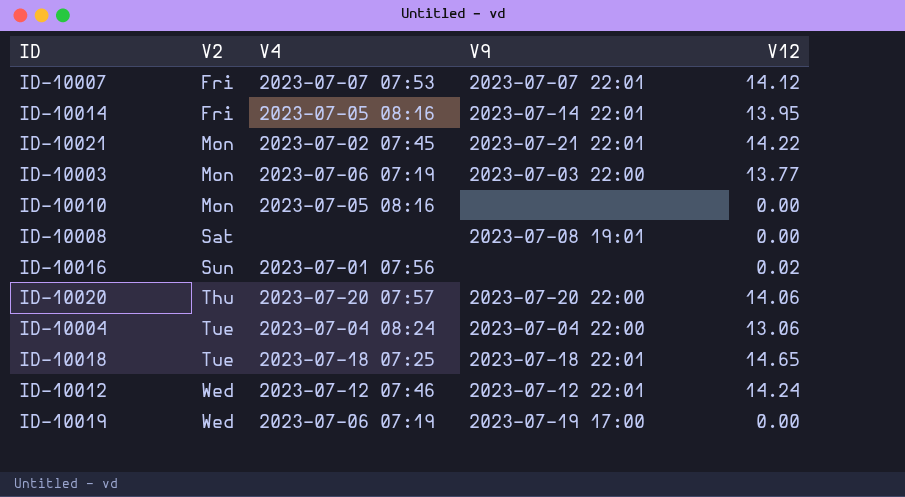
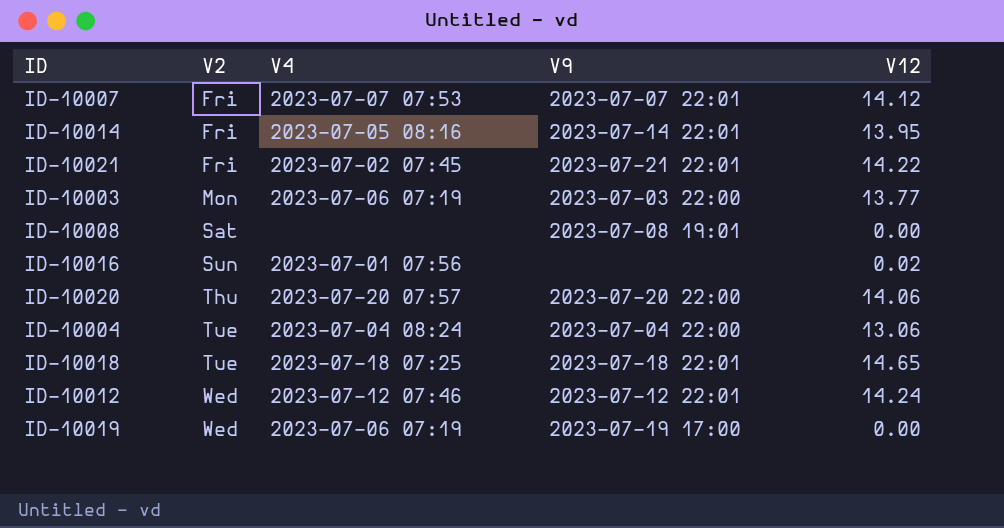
row ID-10010: Mon | 2023-07-05 08:16 | none | 0.00 -> none
ID-10021 | V2: Mon -> Fri

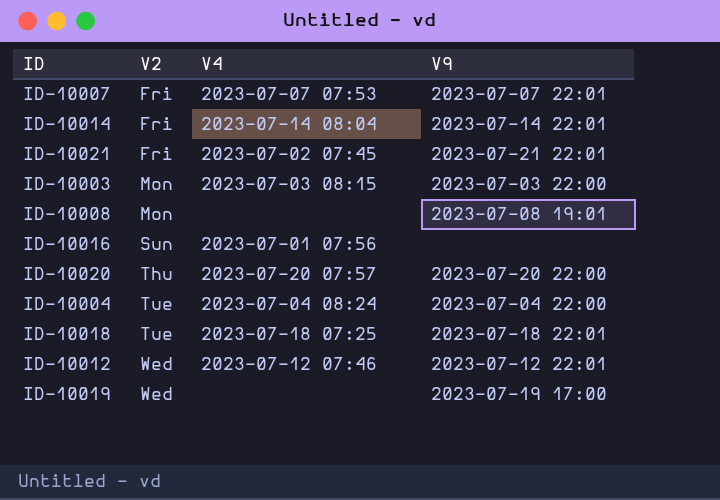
column V12 | position: 5 -> none
ID-10014 | V4: 2023-07-05 08:16 -> 2023-07-14 08:04
ID-10003 | V4: 2023-07-06 07:19 -> 2023-07-03 08:15
ID-10008 | V2: Sat -> Mon
ID-10019 | V4: 2023-07-06 07:19 -> none

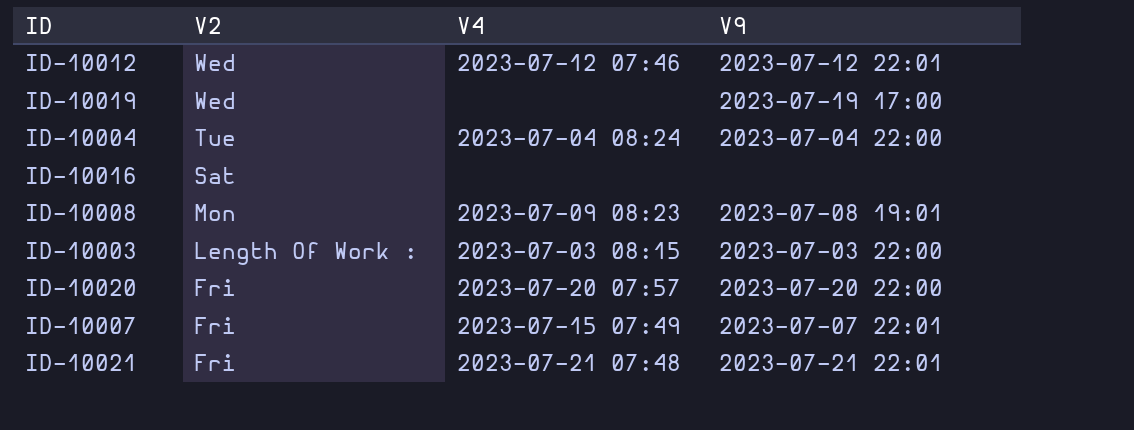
row order: V2 ascending -> V2 descending
row ID-10014: Fri | 2023-07-14 08:04 | 2023-07-14 22:01 -> none
row ID-10018: Tue | 2023-07-18 07:25 | 2023-07-18 22:01 -> none
ID-10016 | V2: Sun -> Sat
ID-10016 | V4: 2023-07-01 07:56 -> none
ID-10008 | V4: none -> 2023-07-09 08:23
ID-10003 | V2: Mon -> Length Of Work :
ID-10020 | V2: Thu -> Fri
ID-10007 | V4: 2023-07-07 07:53 -> 2023-07-15 07:49
ID-10021 | V4: 2023-07-02 07:45 -> 2023-07-21 07:48

